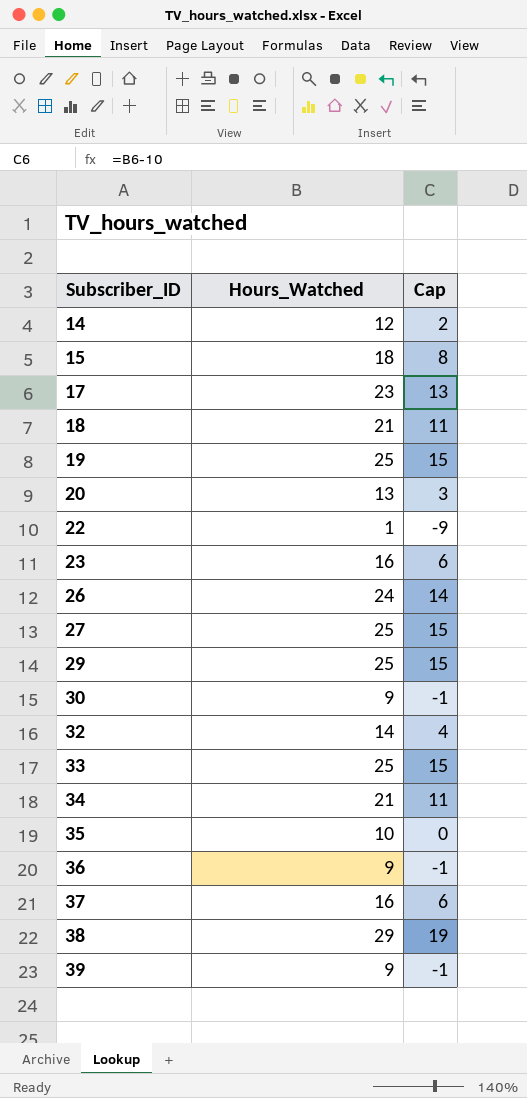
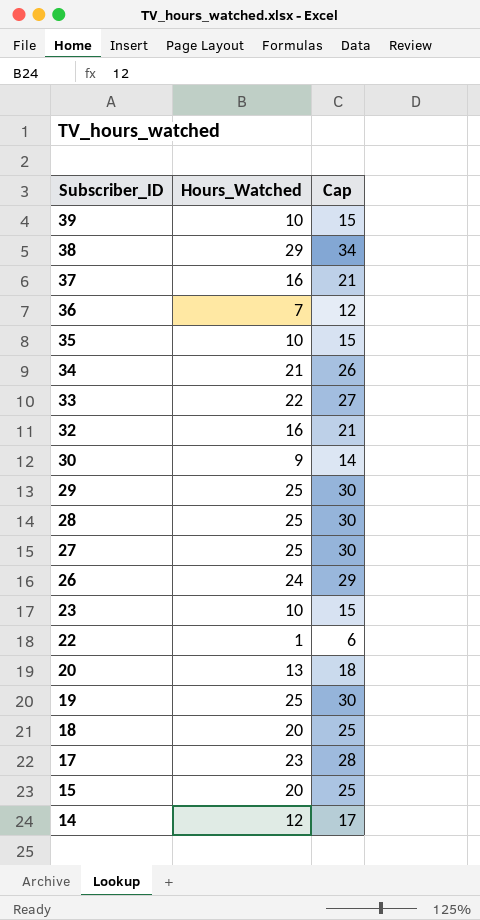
row order: Subscriber_ID ascending -> Subscriber_ID descending
column Cap | formula: [Hours_Watched] - 10 -> [Hours_Watched] + 5
39 | Hours_Watched: 9 -> 10
36 | Hours_Watched: 9 -> 7
33 | Hours_Watched: 25 -> 22
32 | Hours_Watched: 14 -> 16
row 28: none -> 25 | 30
23 | Hours_Watched: 16 -> 10
18 | Hours_Watched: 21 -> 20
15 | Hours_Watched: 18 -> 20

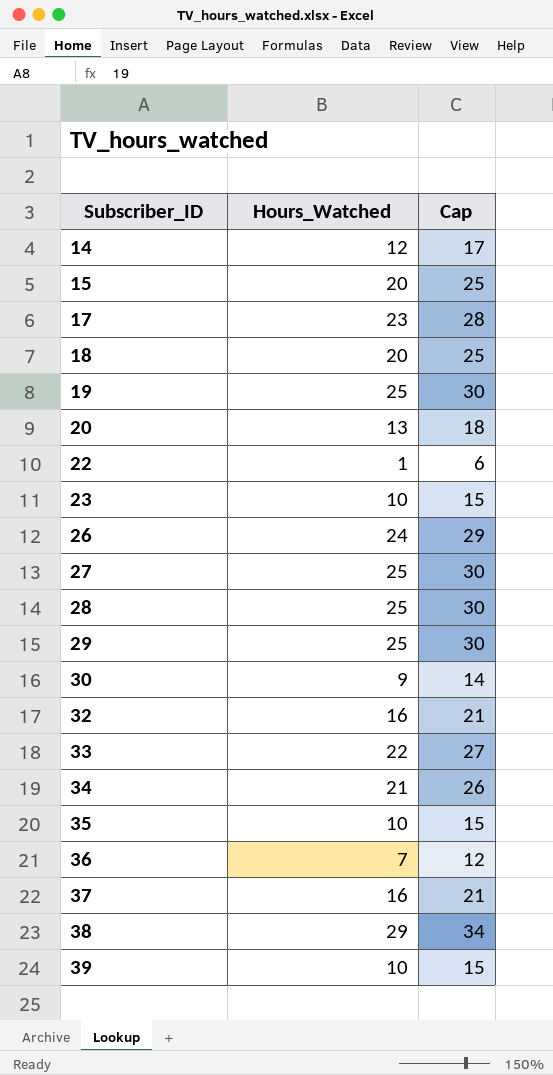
row order: Subscriber_ID descending -> Subscriber_ID ascending

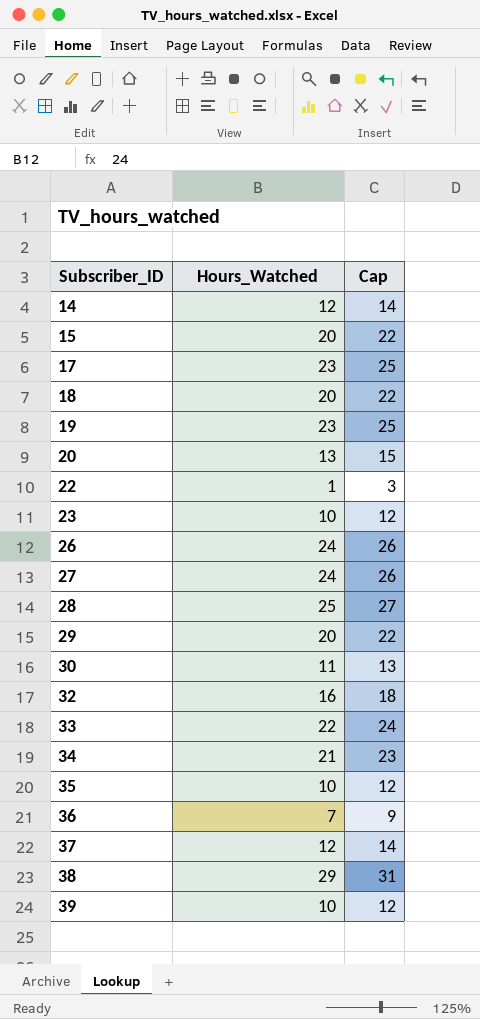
column Cap | formula: [Hours_Watched] + 5 -> [Hours_Watched] + 2
19 | Hours_Watched: 25 -> 23
27 | Hours_Watched: 25 -> 24
29 | Hours_Watched: 25 -> 20
30 | Hours_Watched: 9 -> 11
37 | Hours_Watched: 16 -> 12

